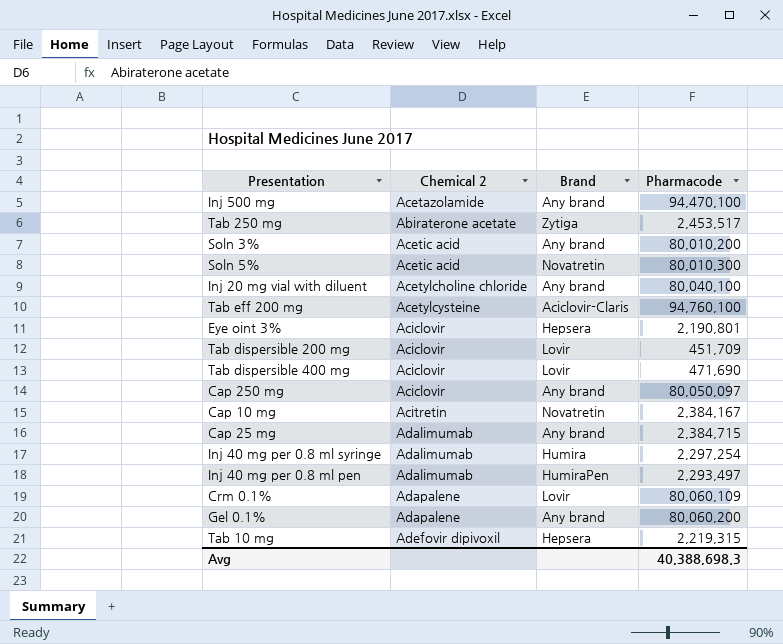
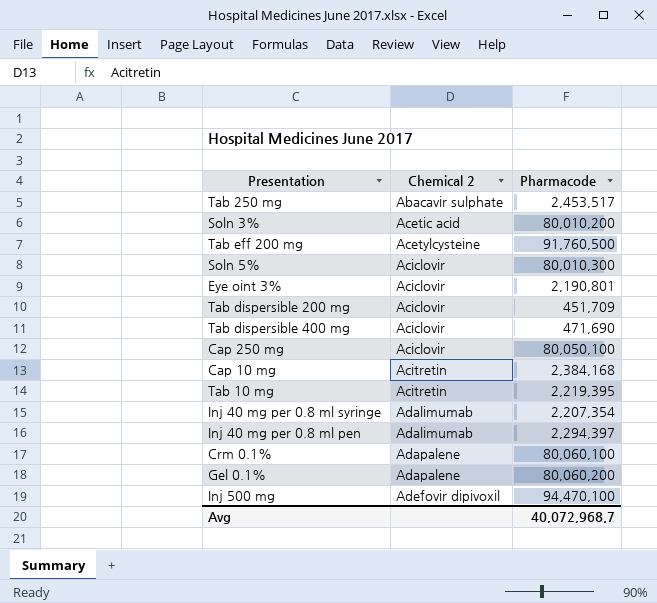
row order: none -> Chemical 2 ascending
column Brand | position: 3 -> none
row Inj 20 mg vial with diluent: Acetylcholine chloride | Any brand | 80,040,100 -> none
row Cap 25 mg: Adalimumab | Any brand | 2,384,715 -> none
Tab 250 mg | Chemical 2: Abiraterone acetate -> Abacavir sulphate
Tab eff 200 mg | Pharmacode: 94,760,100 -> 91,760,500
Soln 5% | Chemical 2: Acetic acid -> Aciclovir
Cap 250 mg | Pharmacode: 80,050,097 -> 80,050,100
Cap 10 mg | Pharmacode: 2,384,167 -> 2,384,168
Tab 10 mg | Chemical 2: Adefovir dipivoxil -> Acitretin
Tab 10 mg | Pharmacode: 2,219,315 -> 2,219,395
Inj 40 mg per 0.8 ml syringe | Pharmacode: 2,297,254 -> 2,207,354
Inj 40 mg per 0.8 ml pen | Pharmacode: 2,293,497 -> 2,294,397
Crm 0.1% | Pharmacode: 80,060,109 -> 80,060,100
Inj 500 mg | Chemical 2: Acetazolamide -> Adefovir dipivoxil
Avg | Pharmacode: 40,388,698.3 -> 40,072,968.7

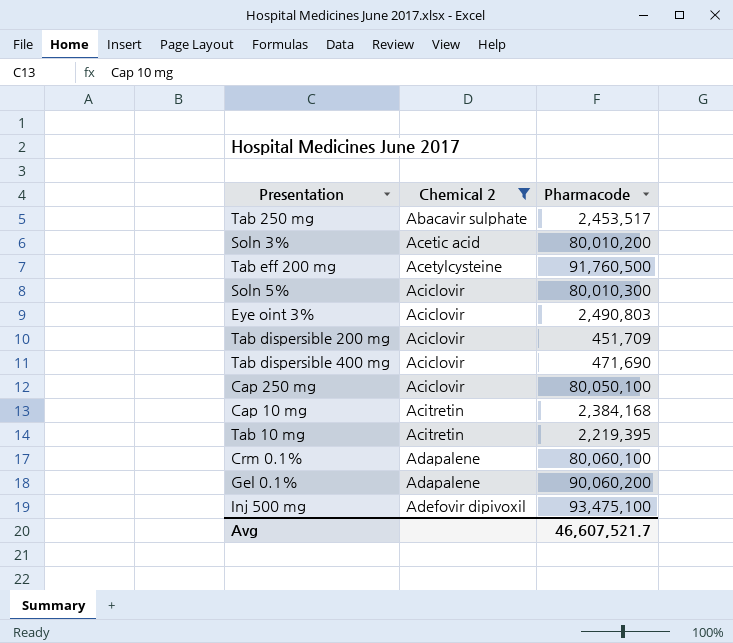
filter: none -> Chemical 2 != Adalimumab
Eye oint 3% | Pharmacode: 2,190,801 -> 2,490,803
Gel 0.1% | Pharmacode: 80,060,200 -> 90,060,200
Inj 500 mg | Pharmacode: 94,470,100 -> 93,475,100
Avg | Pharmacode: 40,072,968.7 -> 46,607,521.7

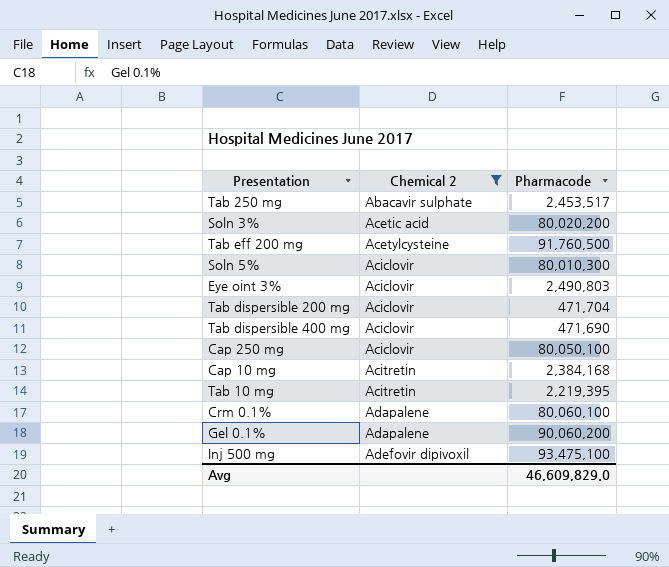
Soln 3% | Pharmacode: 80,010,200 -> 80,020,200
Tab dispersible 200 mg | Pharmacode: 451,709 -> 471,704
Avg | Pharmacode: 46,607,521.7 -> 46,609,829.0

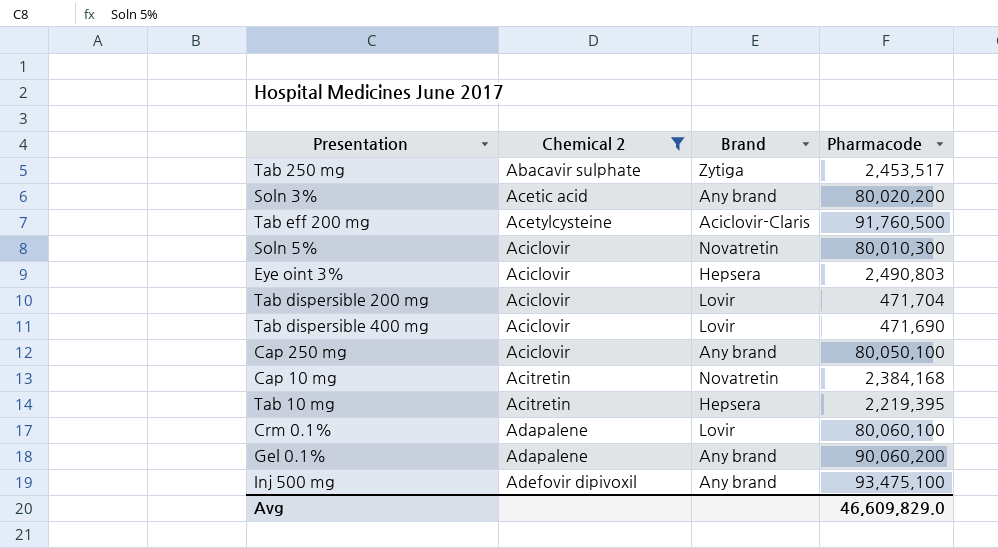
column Brand | position: none -> 3

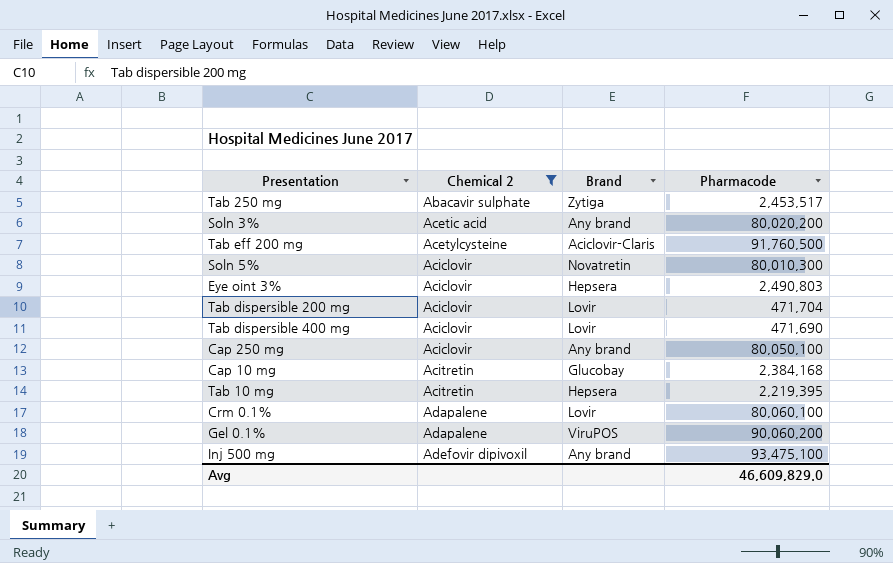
Cap 10 mg | Brand: Novatretin -> Glucobay
Gel 0.1% | Brand: Any brand -> ViruPOS

